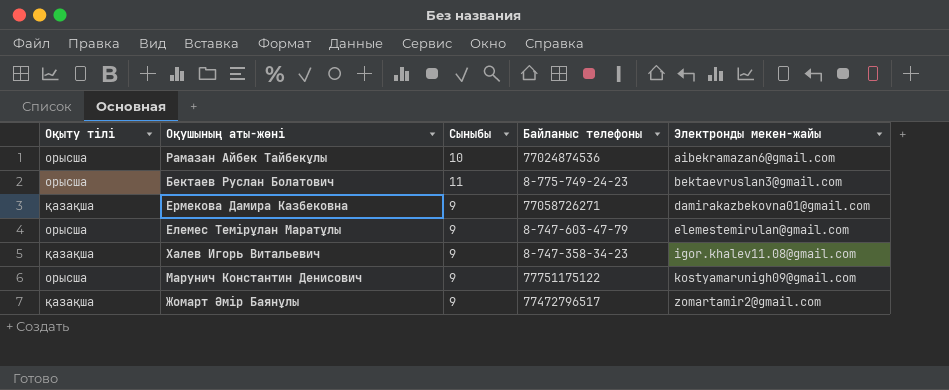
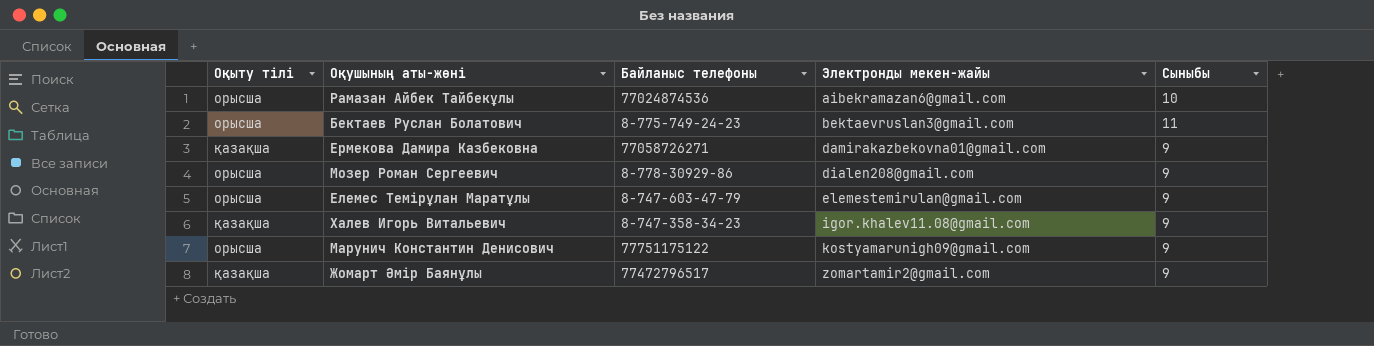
column Сыныбы | position: 3 -> 5
row Мозер Роман Сергеевич: none -> орысша | 8-778-30929-86 | dialen208@gmail.com | 9

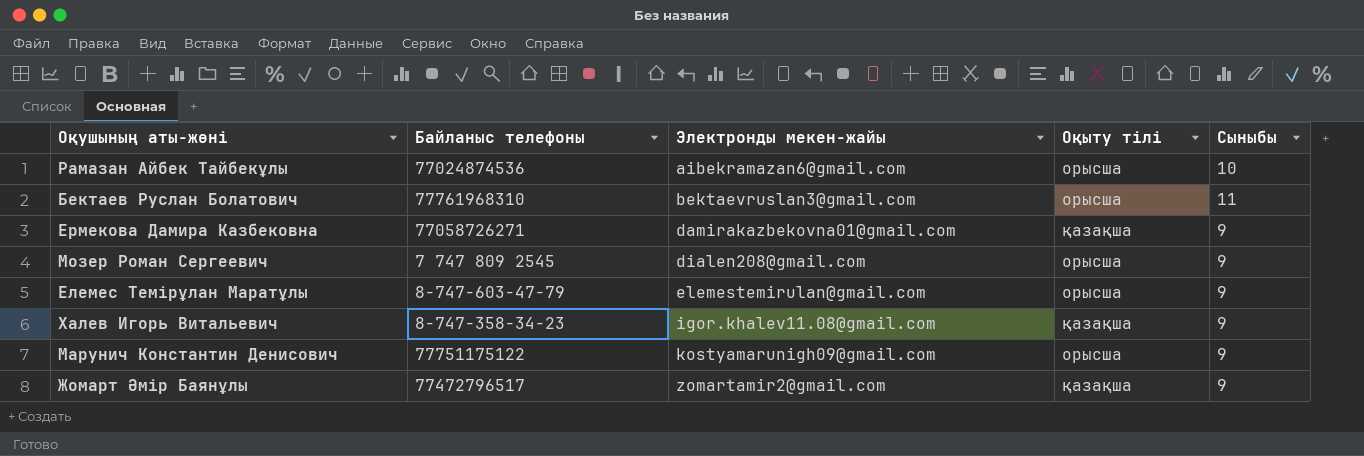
column Оқыту тілі | position: 1 -> 4
Бектаев Руслан Болатович | Байланыс телефоны: 8-775-749-24-23 -> 77761968310
Мозер Роман Сергеевич | Байланыс телефоны: 8-778-30929-86 -> 7 747 809 2545

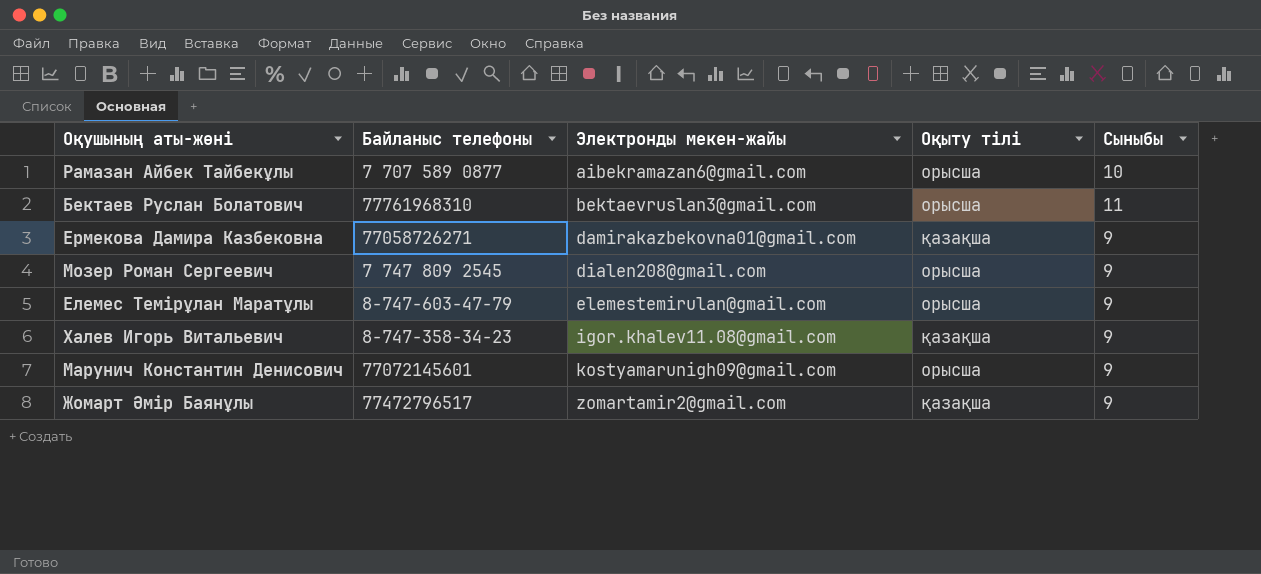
Рамазан Айбек Тайбекұлы | Байланыс телефоны: 77024874536 -> 7 707 589 0877
Марунич Константин Денисович | Байланыс телефоны: 77751175122 -> 77072145601

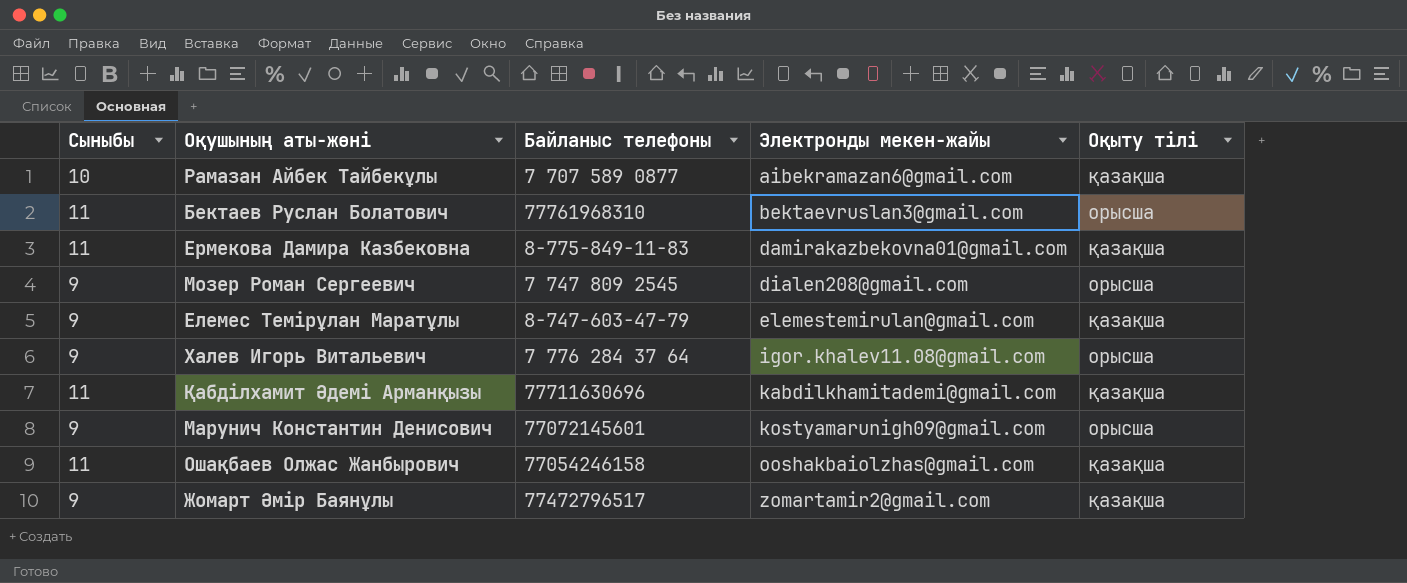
column Сыныбы | position: 5 -> 1
Рамазан Айбек Тайбекұлы | Оқыту тілі: орысша -> қазақша
Ермекова Дамира Казбековна | Сыныбы: 9 -> 11
Ермекова Дамира Казбековна | Байланыс телефоны: 77058726271 -> 8-775-849-11-83
Елемес Темірұлан Маратұлы | Оқыту тілі: орысша -> қазақша
Халев Игорь Витальевич | Байланыс телефоны: 8-747-358-34-23 -> 7 776 284 37 64
Халев Игорь Витальевич | Оқыту тілі: қазақша -> орысша
row Қабділхамит Әдемі Арманқызы: none -> 11 | 77711630696 | kabdilkhamitademi@gmail.com | қазақша
row Ошақбаев Олжас Жанбырович: none -> 11 | 77054246158 | ooshakbaiolzhas@gmail.com | қазақша

